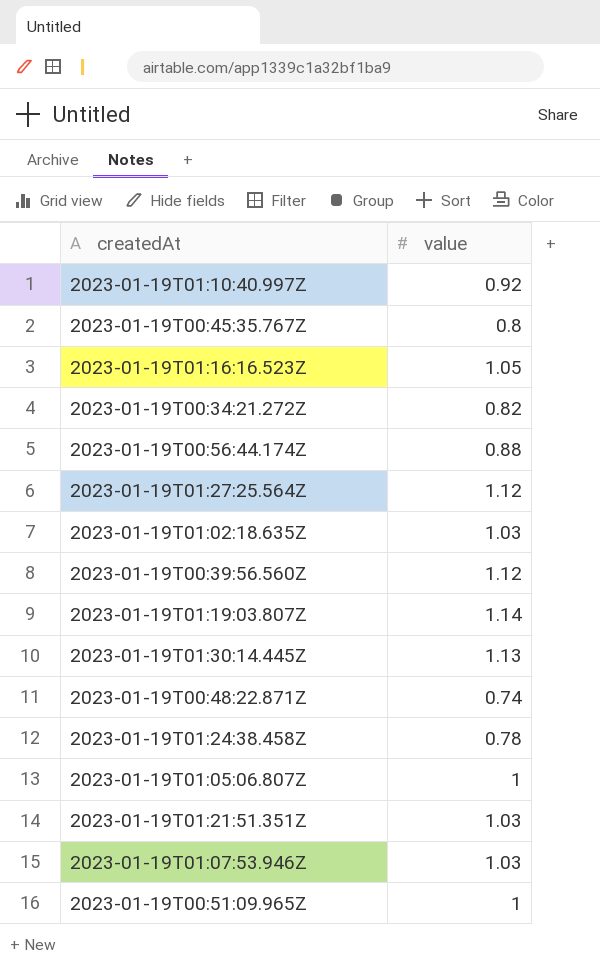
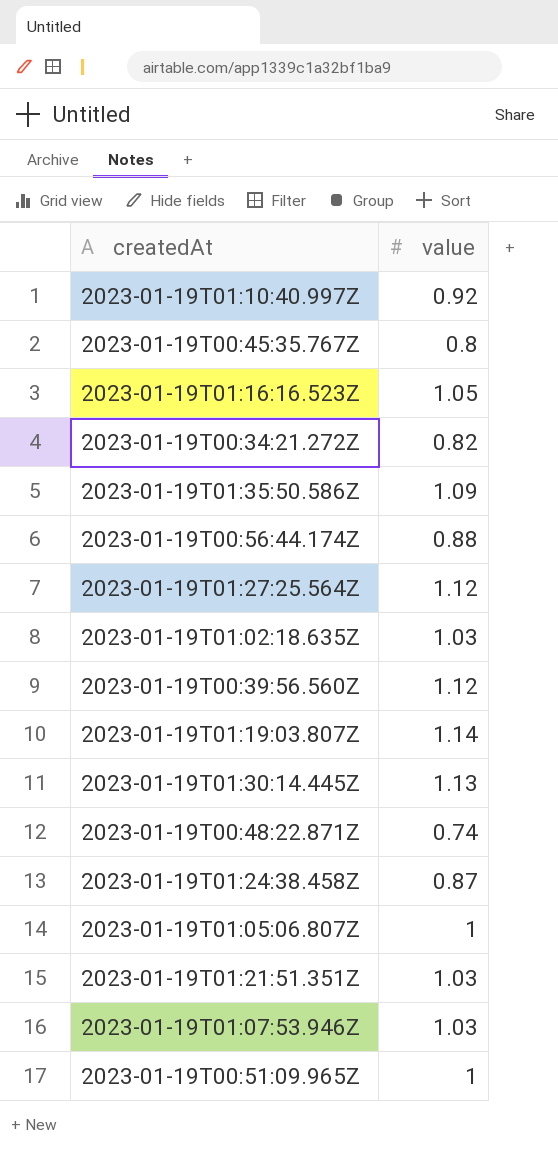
row 2023-01-19T01:35:50.586Z: none -> 1.09
2023-01-19T01:24:38.458Z | value: 0.78 -> 0.87

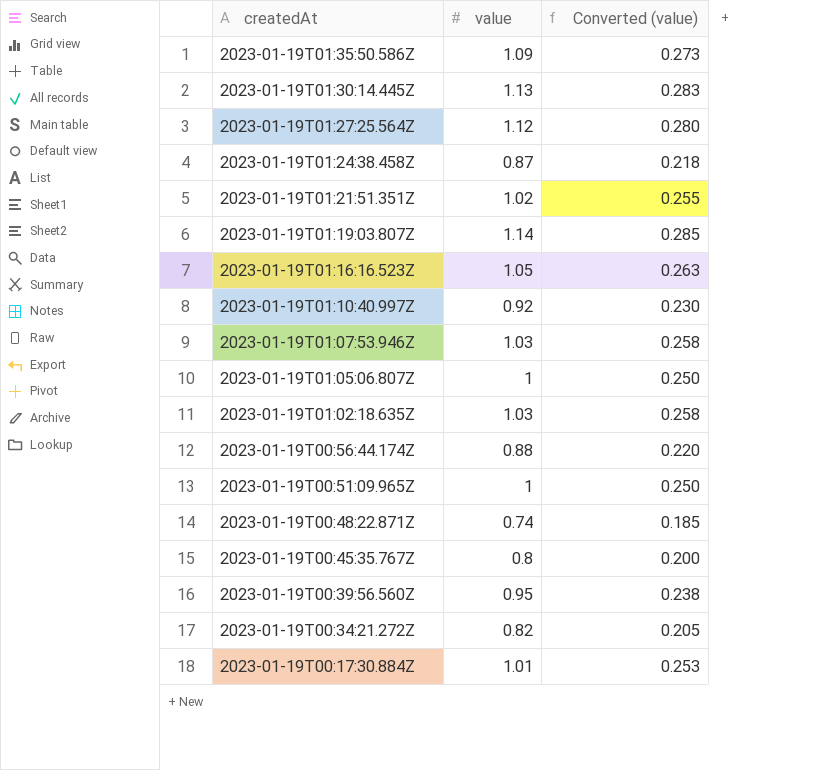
row order: none -> createdAt descending
column Converted (value) | formula: none -> [value] * 0.25
2023-01-19T01:21:51.351Z | value: 1.03 -> 1.02
2023-01-19T00:39:56.560Z | value: 1.12 -> 0.95
row 2023-01-19T00:17:30.884Z: none -> 1.01 | 0.253

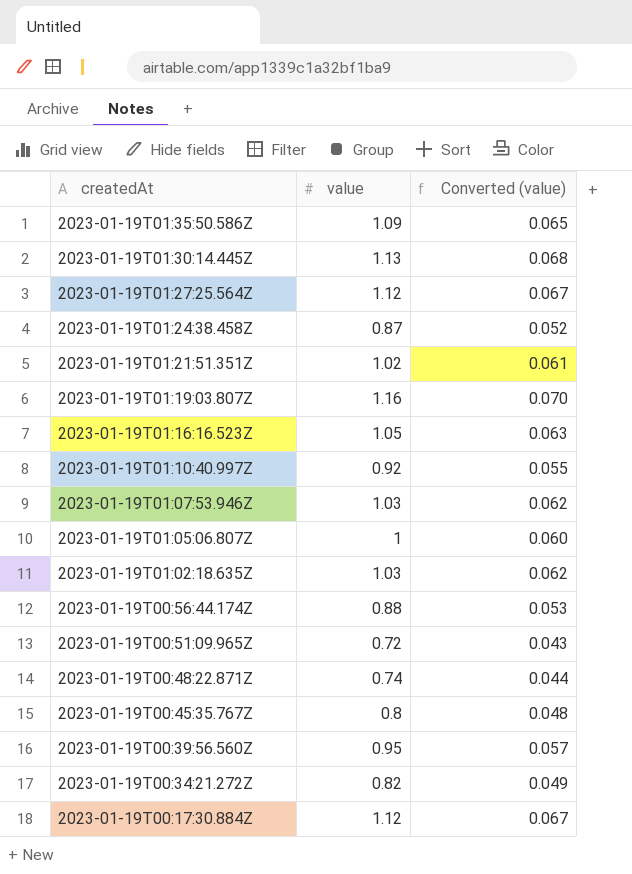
column Converted (value) | formula: [value] * 0.25 -> [value] * 0.06
2023-01-19T01:19:03.807Z | value: 1.14 -> 1.16
2023-01-19T00:51:09.965Z | value: 1 -> 0.72
2023-01-19T00:17:30.884Z | value: 1.01 -> 1.12

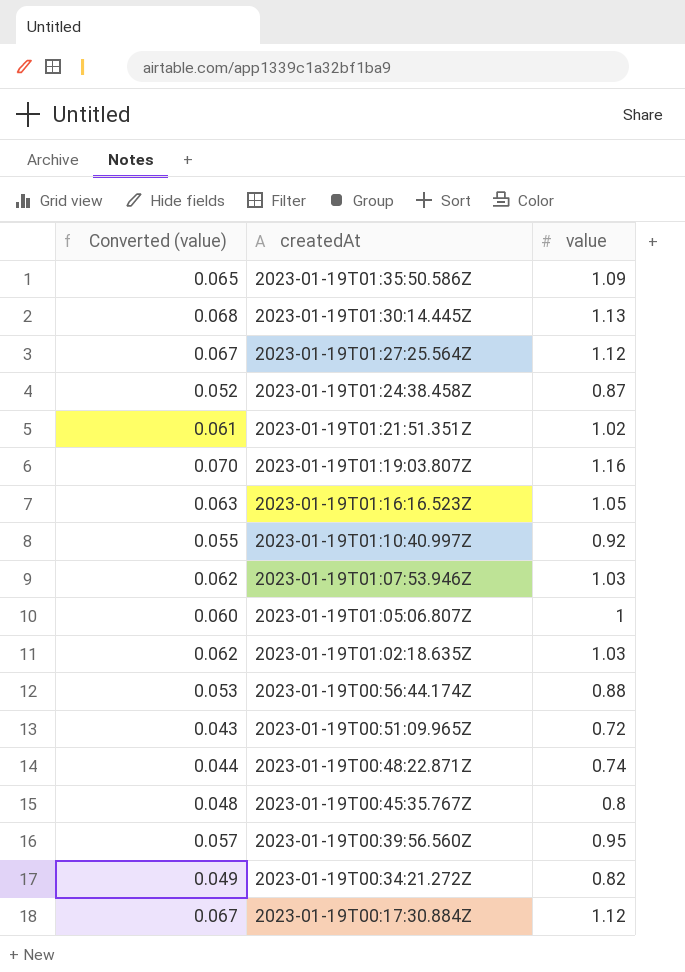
column Converted (value) | position: 3 -> 1

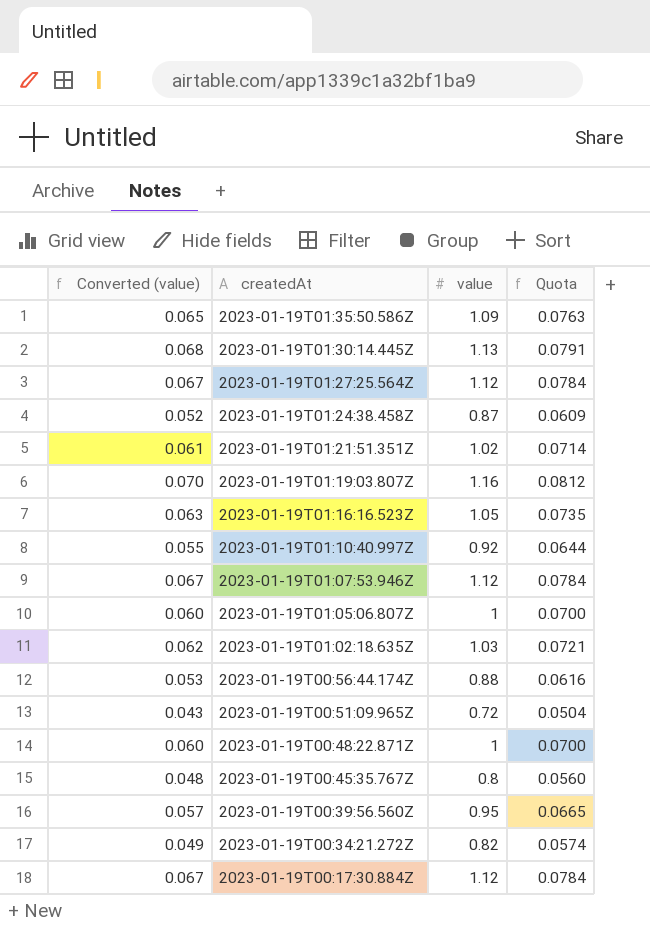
column Quota | formula: none -> [value] * 0.07
2023-01-19T01:07:53.946Z | Converted (value): 0.062 -> 0.067
2023-01-19T01:07:53.946Z | value: 1.03 -> 1.12
2023-01-19T00:48:22.871Z | Converted (value): 0.044 -> 0.060
2023-01-19T00:48:22.871Z | value: 0.74 -> 1

